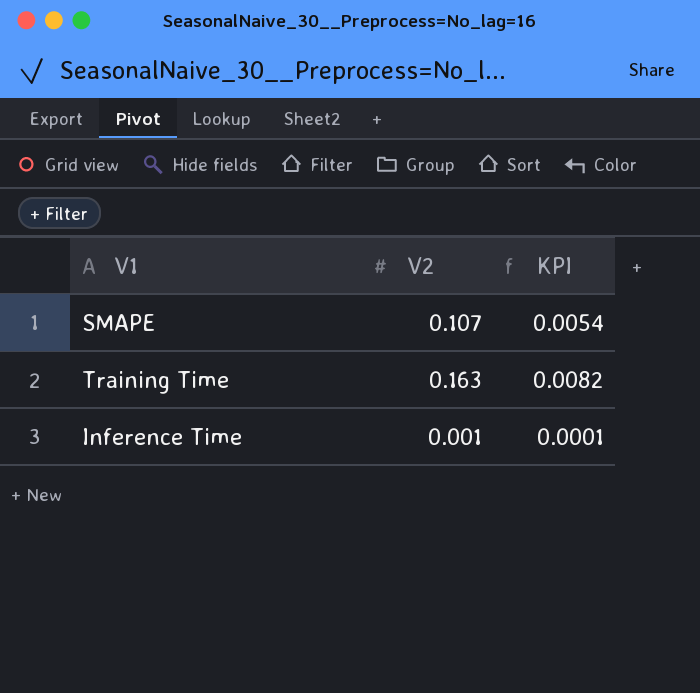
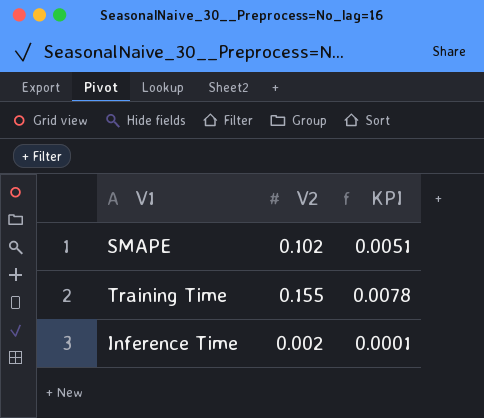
SMAPE | V2: 0.107 -> 0.102
SMAPE | KPI: 0.0054 -> 0.0051
Training Time | V2: 0.163 -> 0.155
Training Time | KPI: 0.0082 -> 0.0078
Inference Time | V2: 0.001 -> 0.002

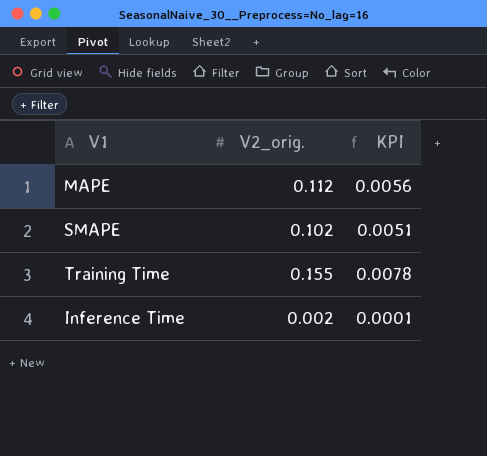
column name: V2 -> V2_orig.
row MAPE: none -> 0.112 | 0.0056

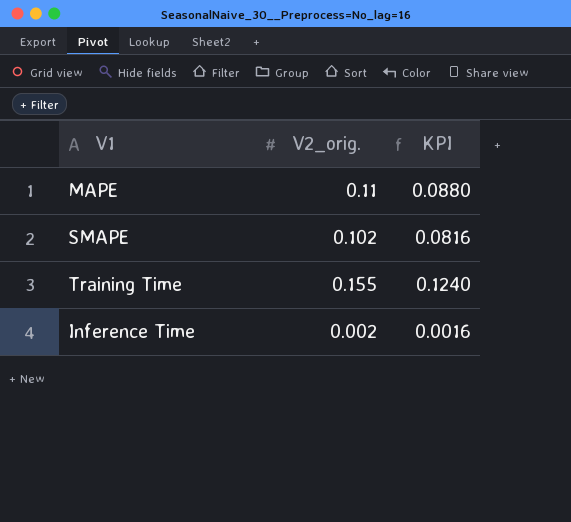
column KPI | formula: [V2_orig.] * 0.05 -> [V2_orig.] * 0.8
MAPE | V2_orig.: 0.112 -> 0.11

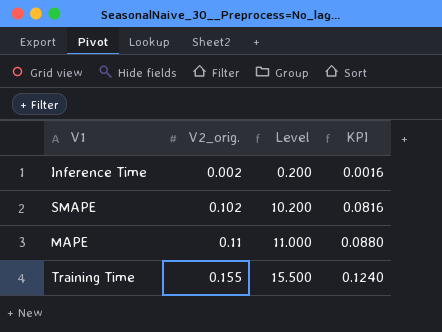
row order: none -> V2_orig. ascending
column Level | formula: none -> [V2_orig.] * 100

